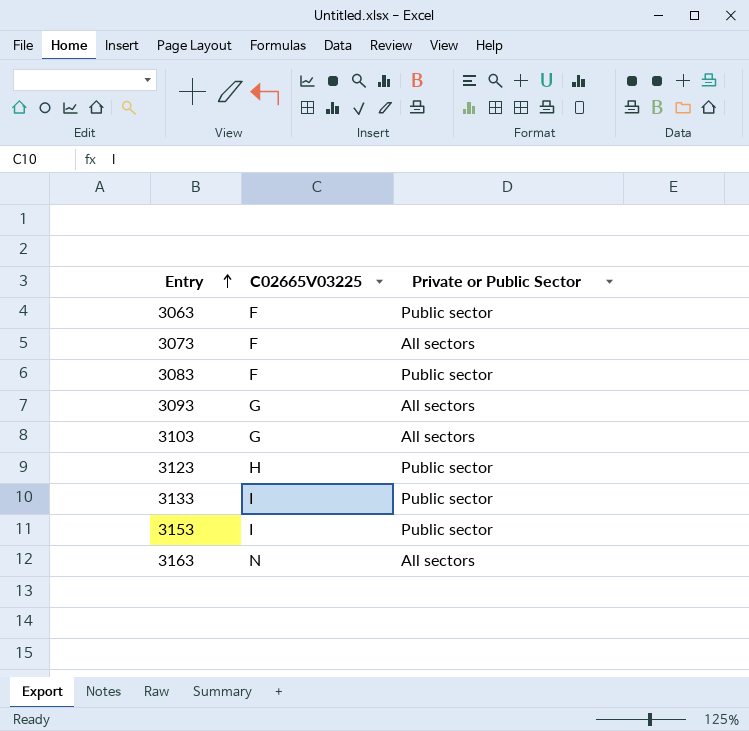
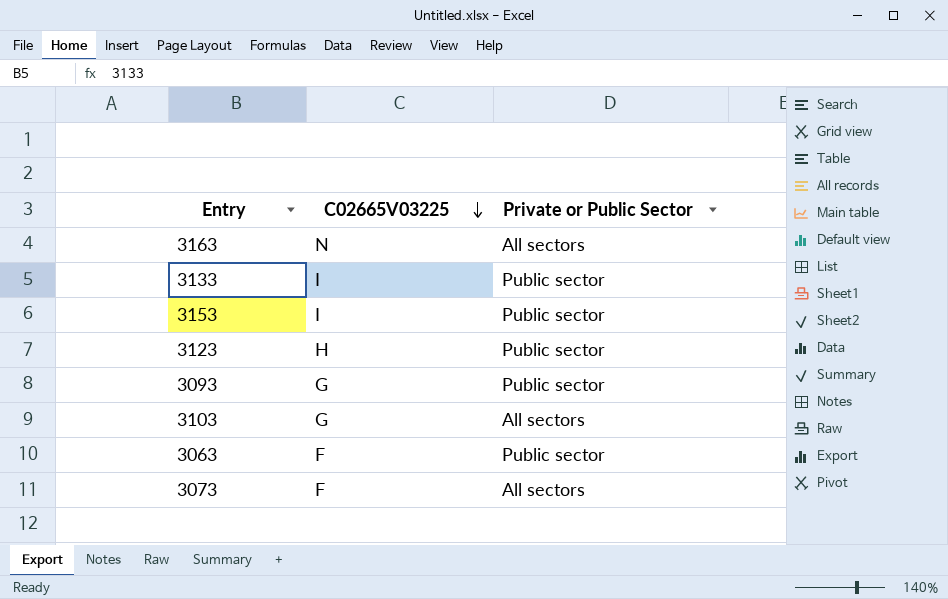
row order: Entry ascending -> C02665V03225 descending
row 3083: F | Public sector -> none
3093 | Private or Public Sector: All sectors -> Public sector

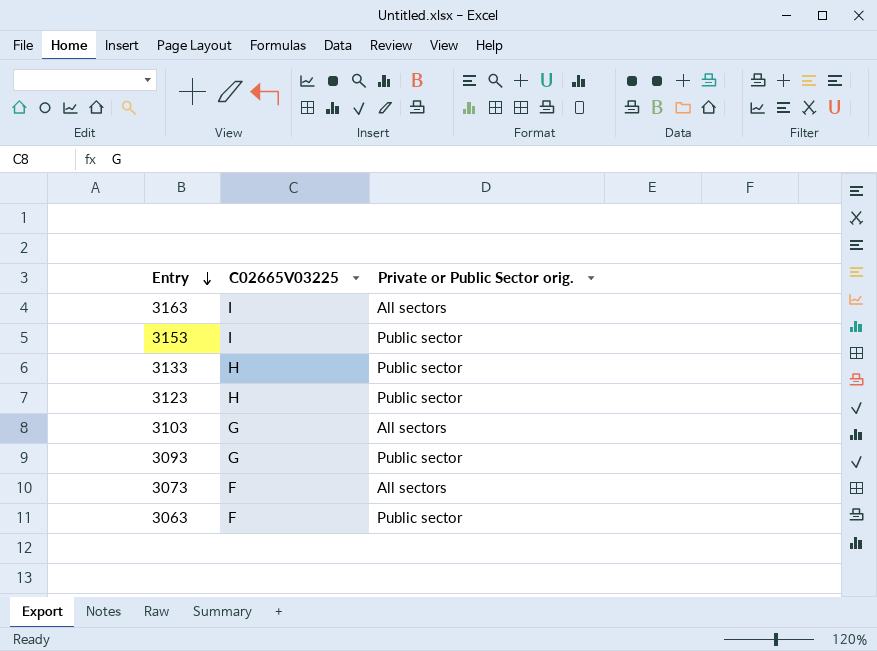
row order: C02665V03225 descending -> Entry descending
column name: Private or Public Sector -> Private or Public Sector orig.
3163 | C02665V03225: N -> I
3133 | C02665V03225: I -> H

